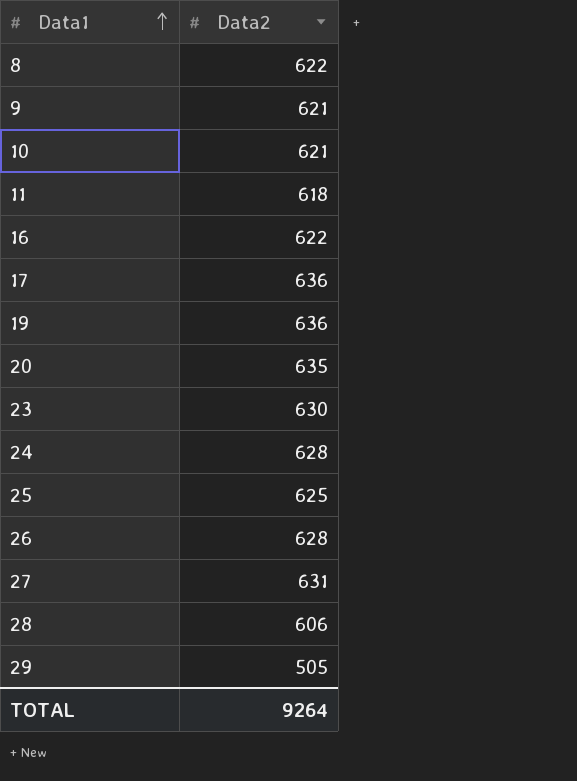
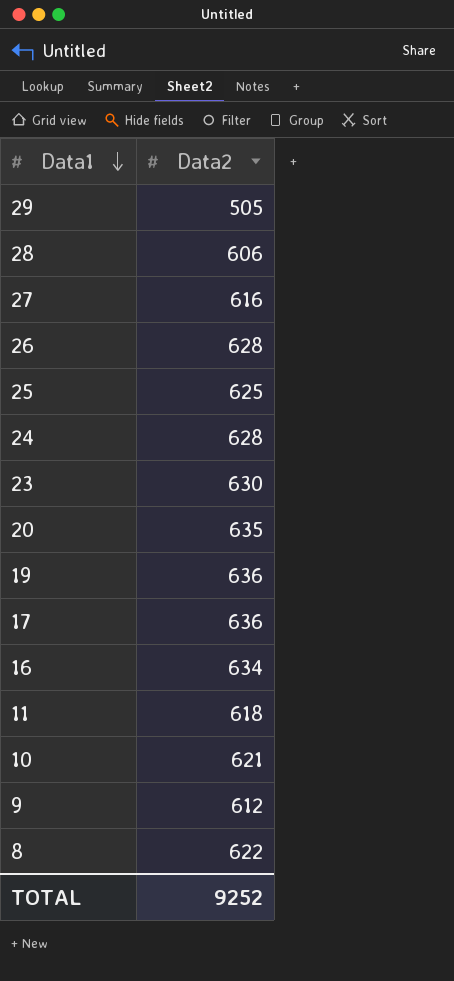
row order: Data1 ascending -> Data1 descending
27 | Data2: 631 -> 616
16 | Data2: 622 -> 634
9 | Data2: 621 -> 612
TOTAL | Data2: 9264 -> 9252

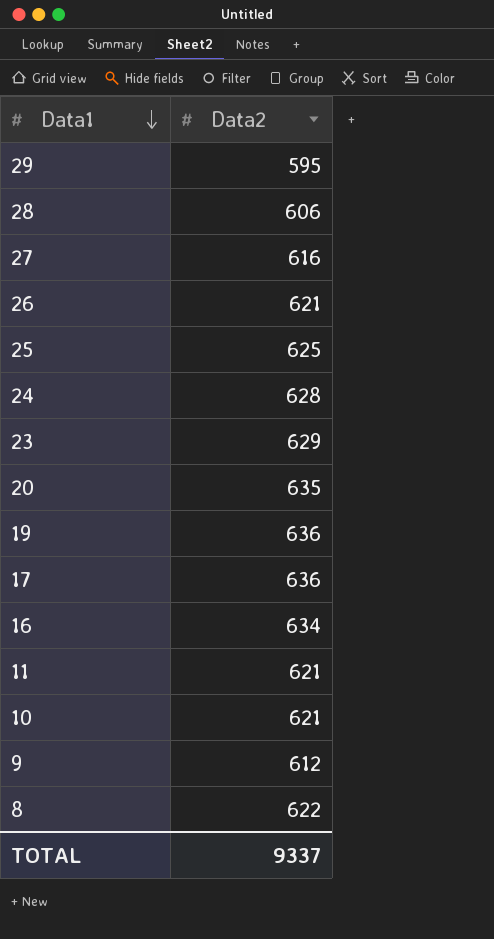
29 | Data2: 505 -> 595
26 | Data2: 628 -> 621
23 | Data2: 630 -> 629
11 | Data2: 618 -> 621
TOTAL | Data2: 9252 -> 9337

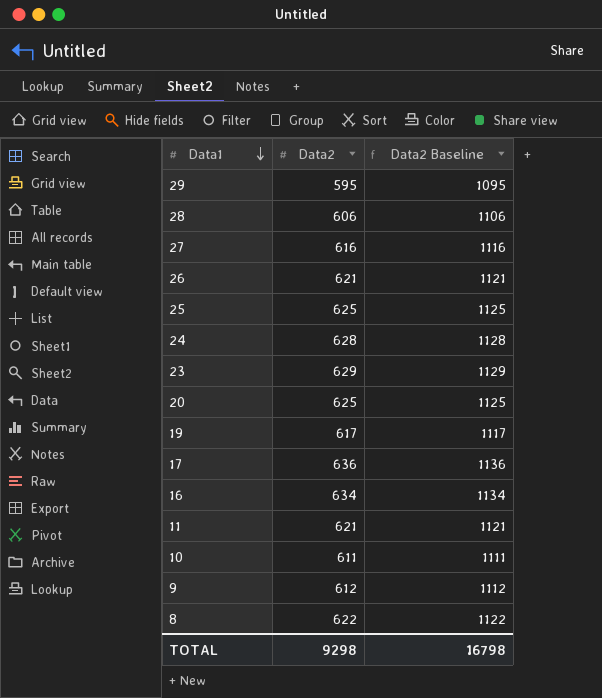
column Data2 Baseline | formula: none -> [Data2] + 500
20 | Data2: 635 -> 625
19 | Data2: 636 -> 617
10 | Data2: 621 -> 611
TOTAL | Data2: 9337 -> 9298

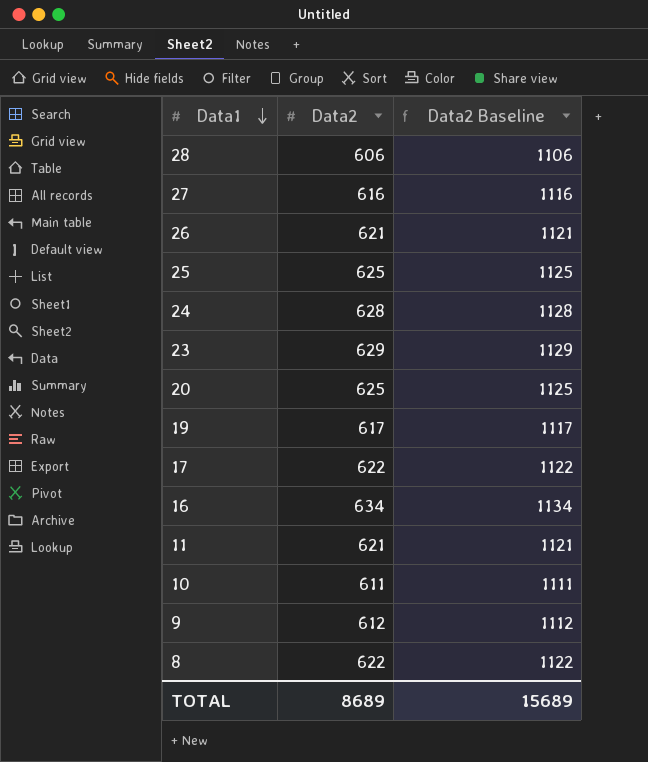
row 29: 595 | 1095 -> none
17 | Data2: 636 -> 622
17 | Data2 Baseline: 1136 -> 1122
TOTAL | Data2: 9298 -> 8689
TOTAL | Data2 Baseline: 16798 -> 15689

